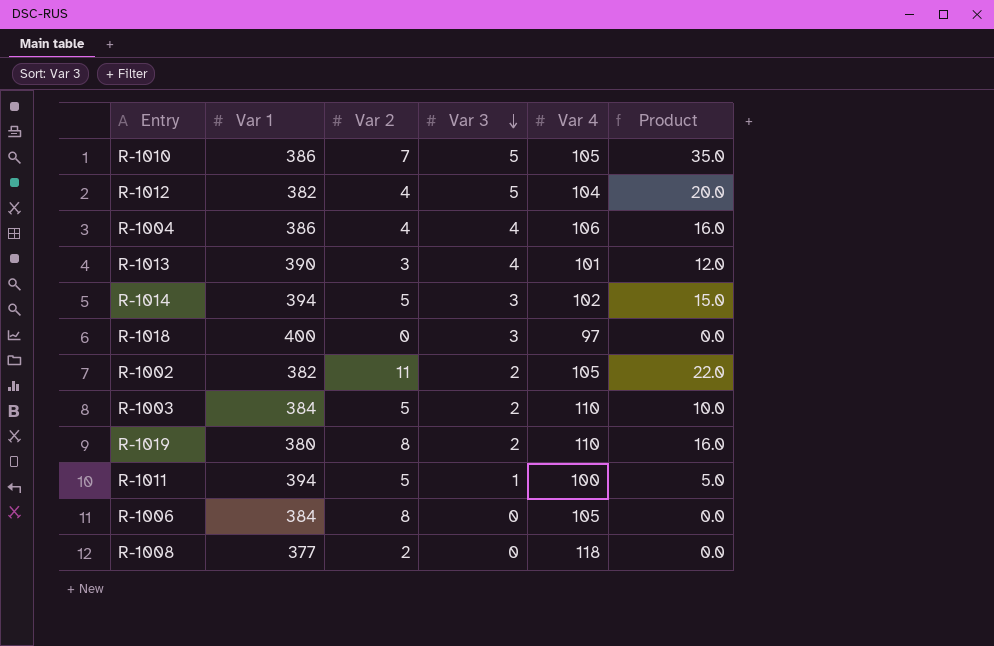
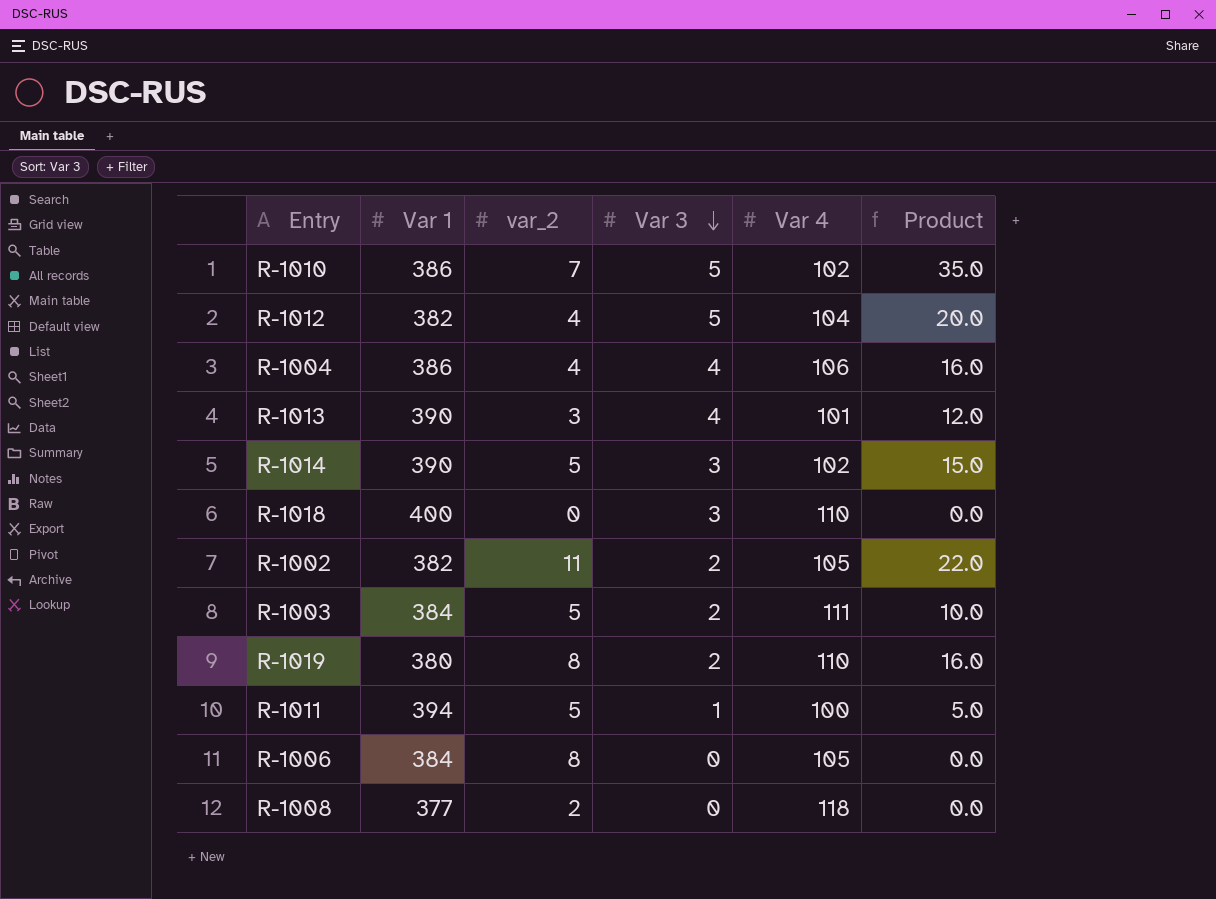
column name: Var 2 -> var_2
R-1010 | Var 4: 105 -> 102
R-1014 | Var 1: 394 -> 390
R-1018 | Var 4: 97 -> 110
R-1003 | Var 4: 110 -> 111

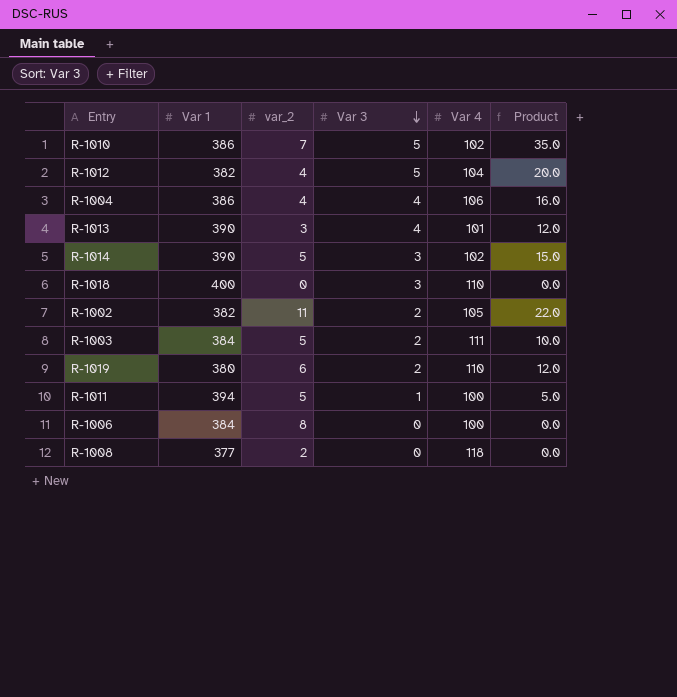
R-1019 | var_2: 8 -> 6
R-1019 | Product: 16.0 -> 12.0
R-1006 | Var 4: 105 -> 100

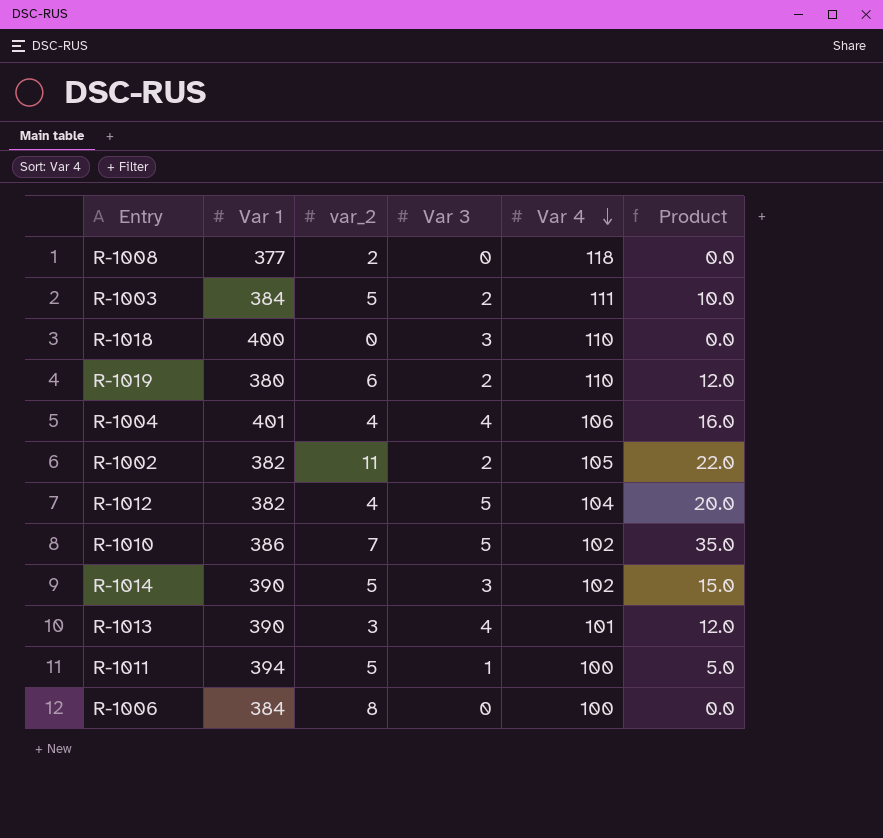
row order: Var 3 descending -> Var 4 descending
R-1004 | Var 1: 386 -> 401

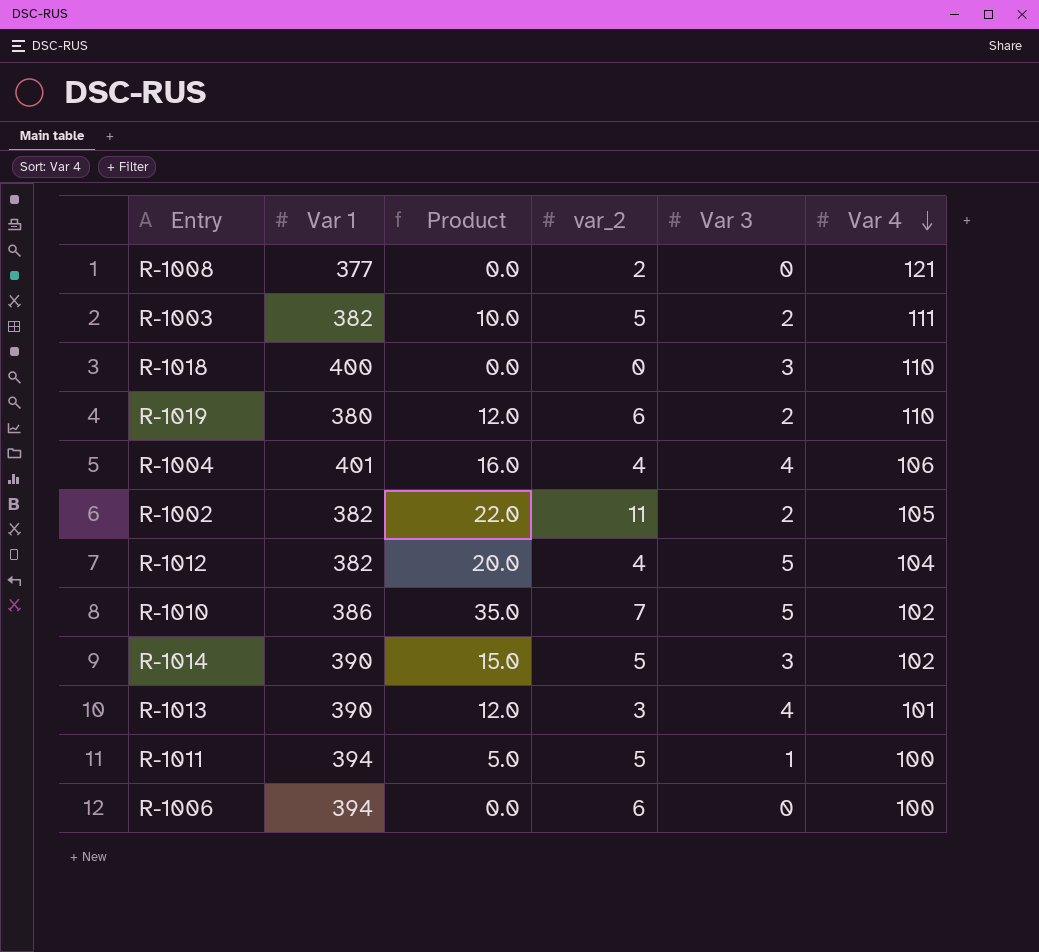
column Product | position: 6 -> 3
R-1008 | Var 4: 118 -> 121
R-1003 | Var 1: 384 -> 382
R-1006 | Var 1: 384 -> 394
R-1006 | var_2: 8 -> 6

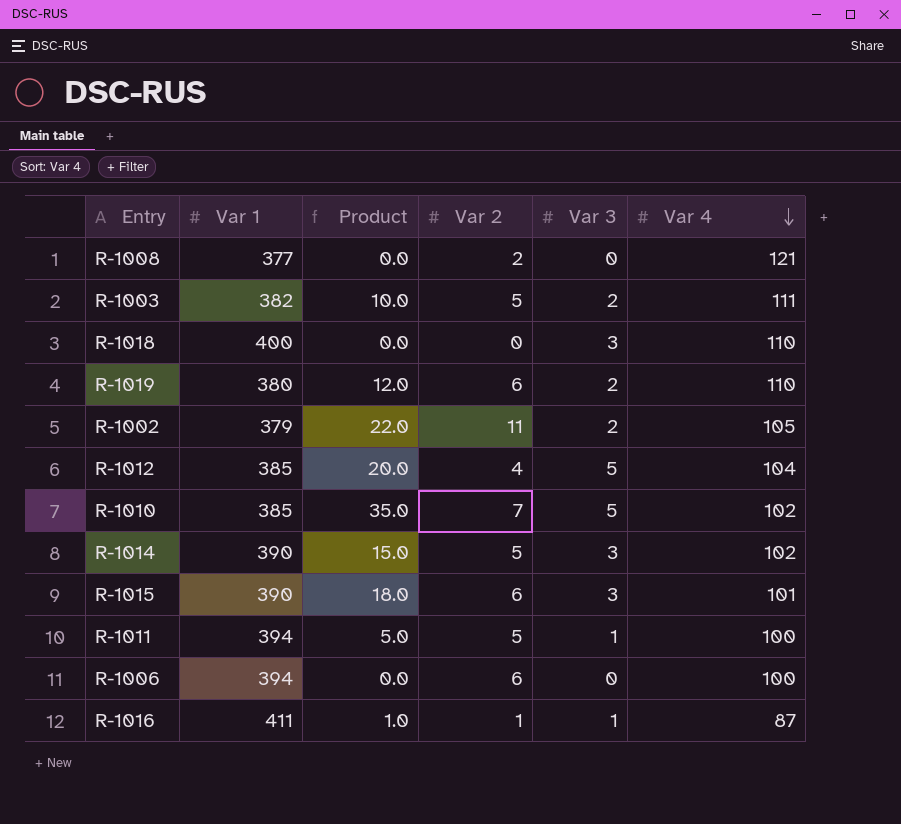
column name: var_2 -> Var 2
row R-1004: 401 | 16.0 | 4 | 4 | 106 -> none
row R-1013: 390 | 12.0 | 3 | 4 | 101 -> none
R-1002 | Var 1: 382 -> 379
R-1012 | Var 1: 382 -> 385
R-1010 | Var 1: 386 -> 385
row R-1015: none -> 390 | 18.0 | 6 | 3 | 101
row R-1016: none -> 411 | 1.0 | 1 | 1 | 87

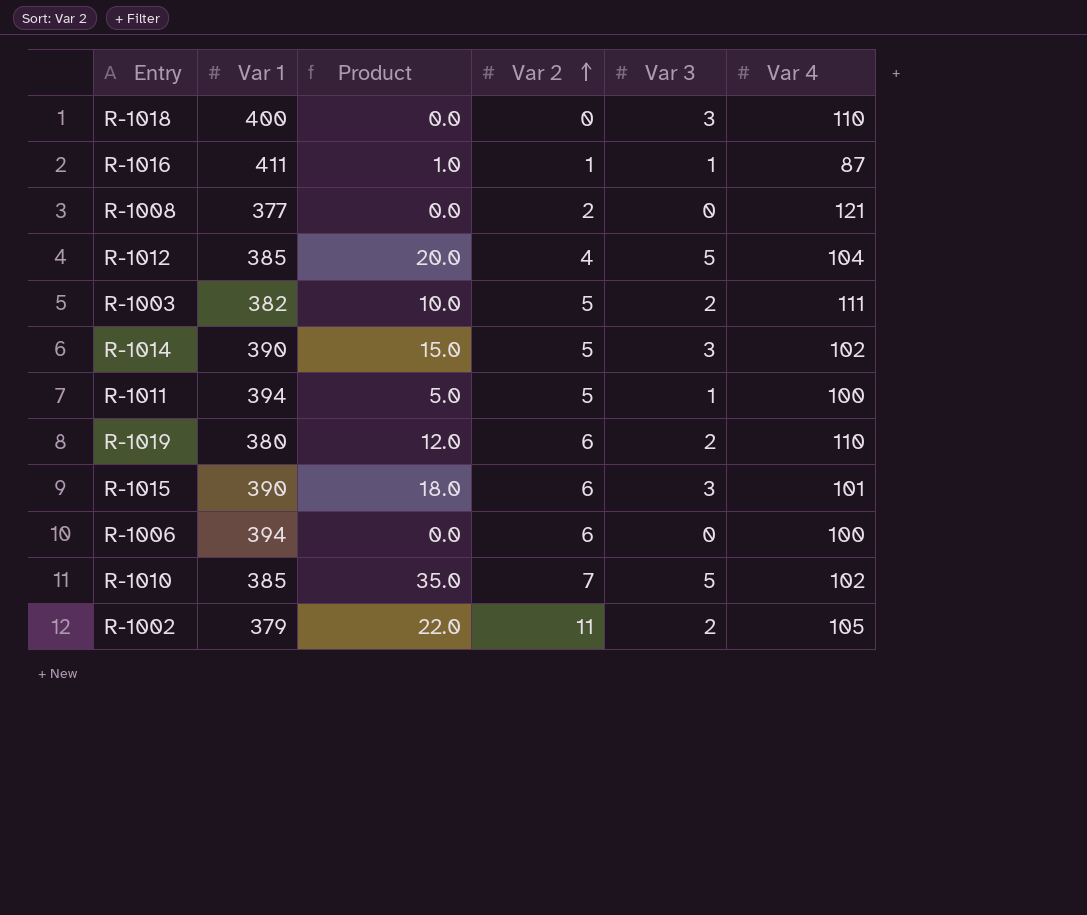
row order: Var 4 descending -> Var 2 ascending

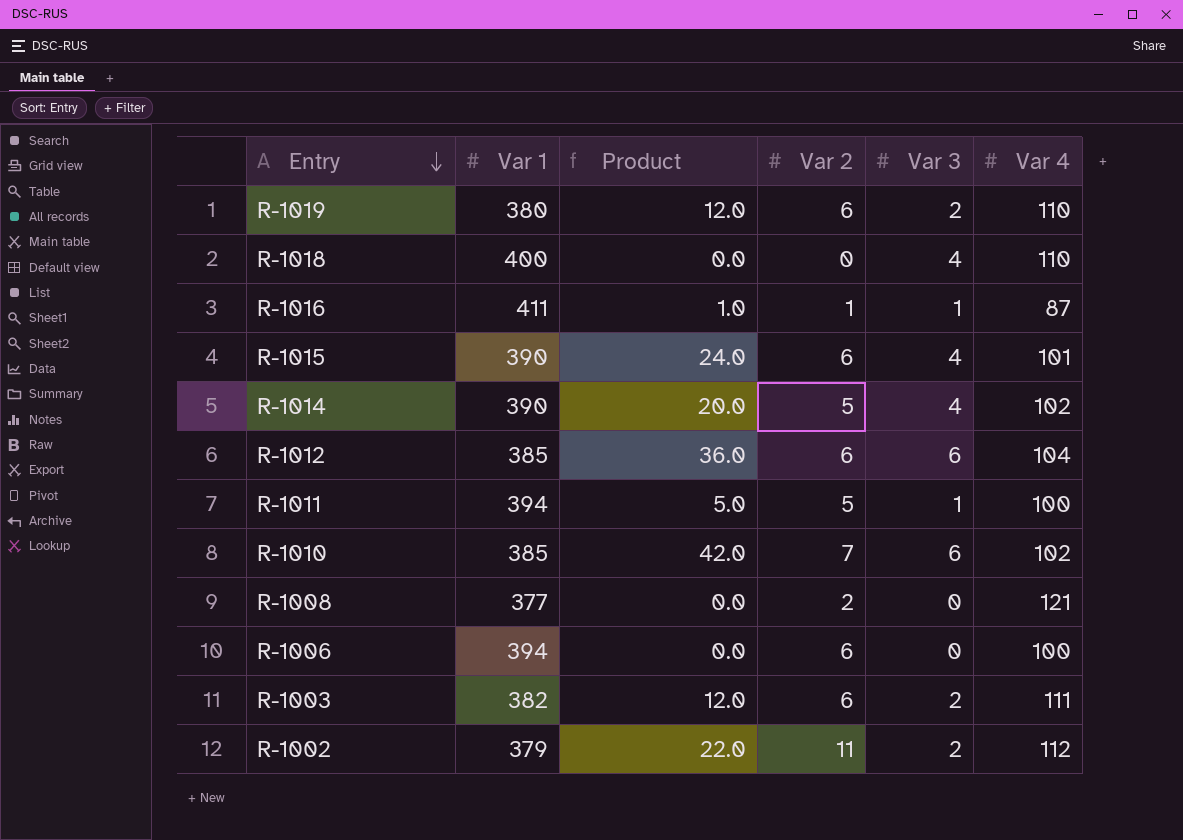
row order: Var 2 ascending -> Entry descending
R-1018 | Var 3: 3 -> 4
R-1015 | Product: 18.0 -> 24.0
R-1015 | Var 3: 3 -> 4
R-1014 | Product: 15.0 -> 20.0
R-1014 | Var 3: 3 -> 4
R-1012 | Product: 20.0 -> 36.0
R-1012 | Var 2: 4 -> 6
R-1012 | Var 3: 5 -> 6
R-1010 | Product: 35.0 -> 42.0
R-1010 | Var 3: 5 -> 6
R-1003 | Product: 10.0 -> 12.0
R-1003 | Var 2: 5 -> 6
R-1002 | Var 4: 105 -> 112

